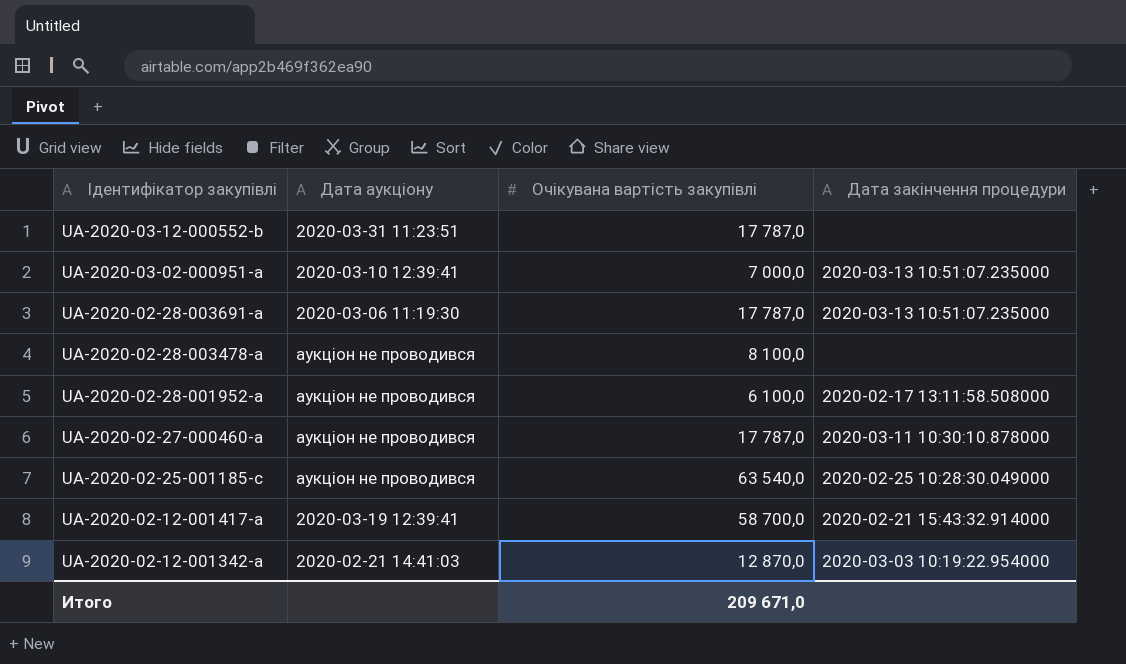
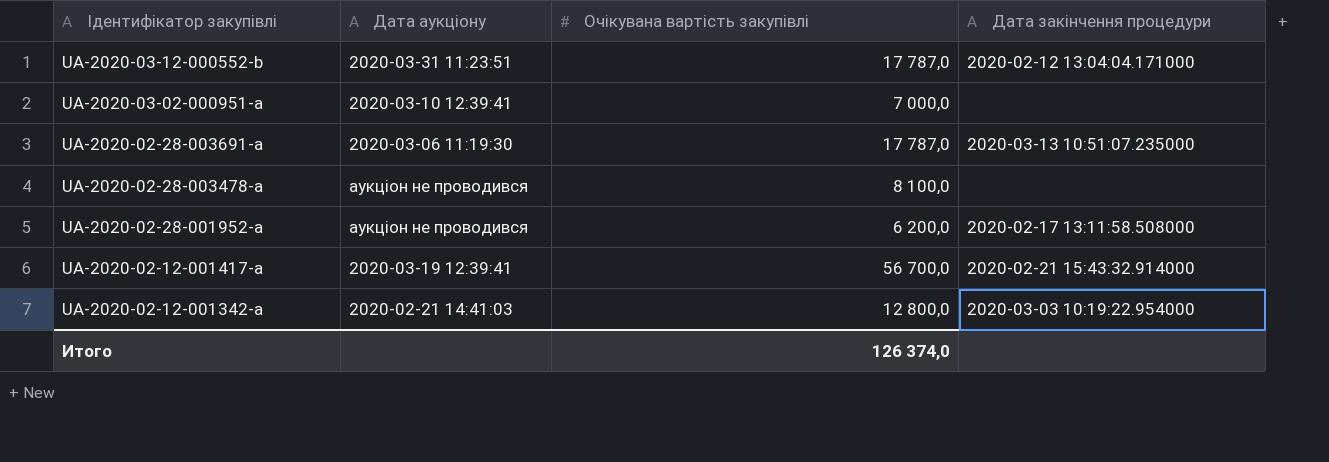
row UA-2020-02-27-000460-a: аукціон не проводився | 17 787,0 | 2020-03-11 10:30:10.878000 -> none
row UA-2020-02-25-001185-c: аукціон не проводився | 63 540,0 | 2020-02-25 10:28:30.049000 -> none
UA-2020-03-12-000552-b | Дата закінчення процедури: none -> 2020-02-12 13:04:04.171000
UA-2020-03-02-000951-a | Дата закінчення процедури: 2020-03-13 10:51:07.235000 -> none
UA-2020-02-28-001952-a | Очікувана вартість закупівлі: 6 100,0 -> 6 200,0
UA-2020-02-12-001417-a | Очікувана вартість закупівлі: 58 700,0 -> 56 700,0
UA-2020-02-12-001342-a | Очікувана вартість закупівлі: 12 870,0 -> 12 800,0
Итого | Очікувана вартість закупівлі: 209 671,0 -> 126 374,0

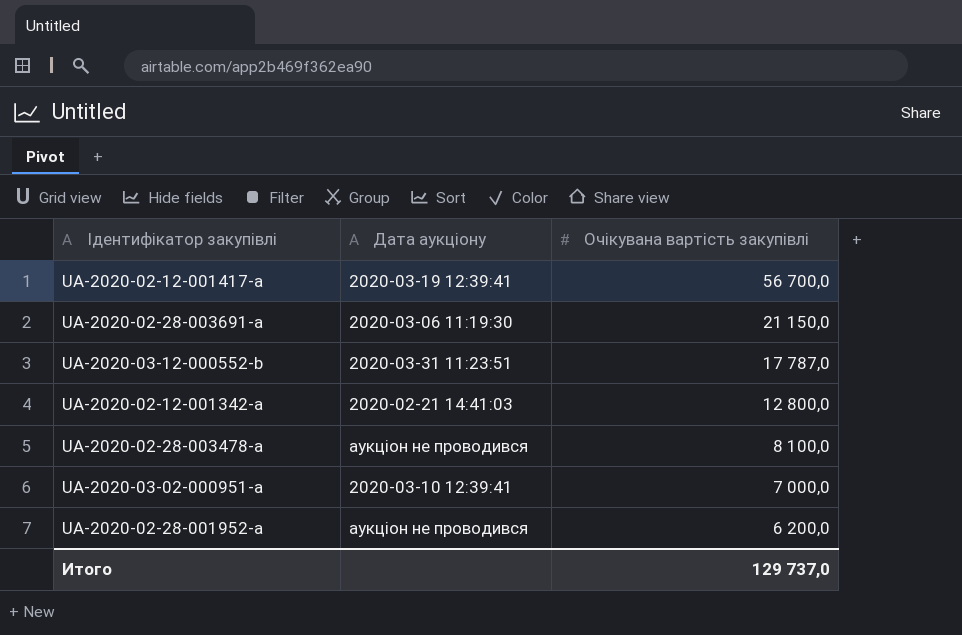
row order: Ідентифікатор закупівлі descending -> Очікувана вартість закупівлі descending
column Дата закінчення процедури | position: 4 -> none
UA-2020-02-28-003691-a | Очікувана вартість закупівлі: 17 787,0 -> 21 150,0
Итого | Очікувана вартість закупівлі: 126 374,0 -> 129 737,0

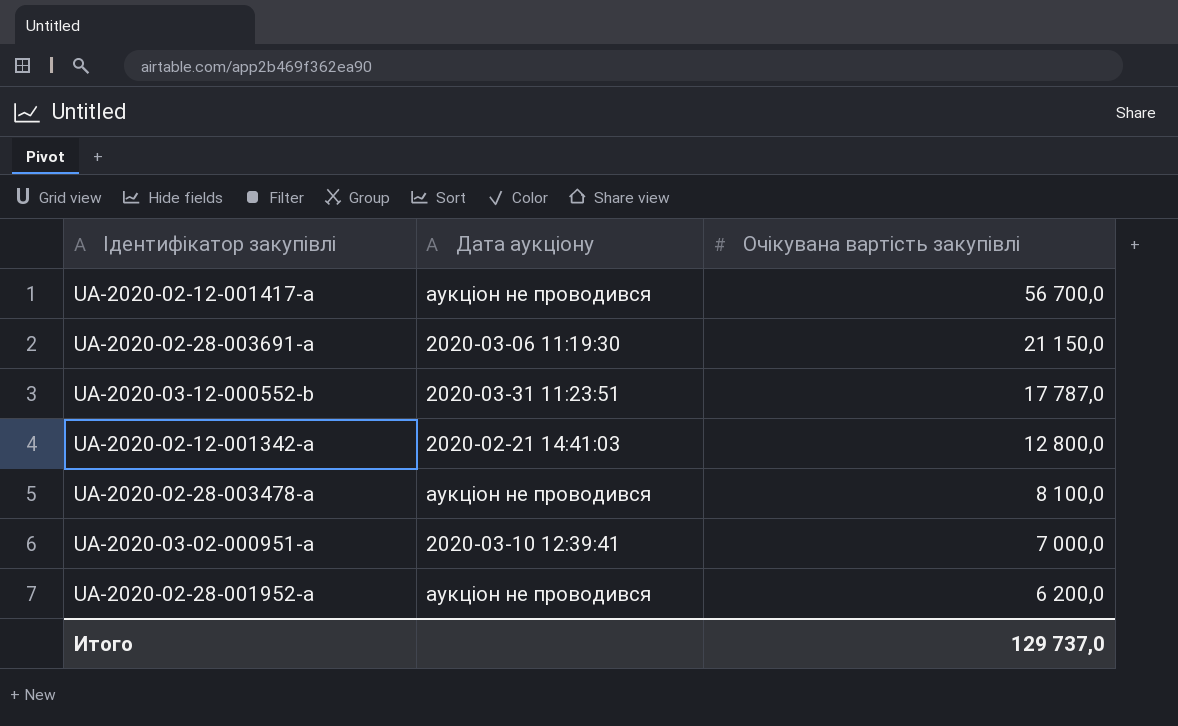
UA-2020-02-12-001417-a | Дата аукціону: 2020-03-19 12:39:41 -> аукціон не проводився

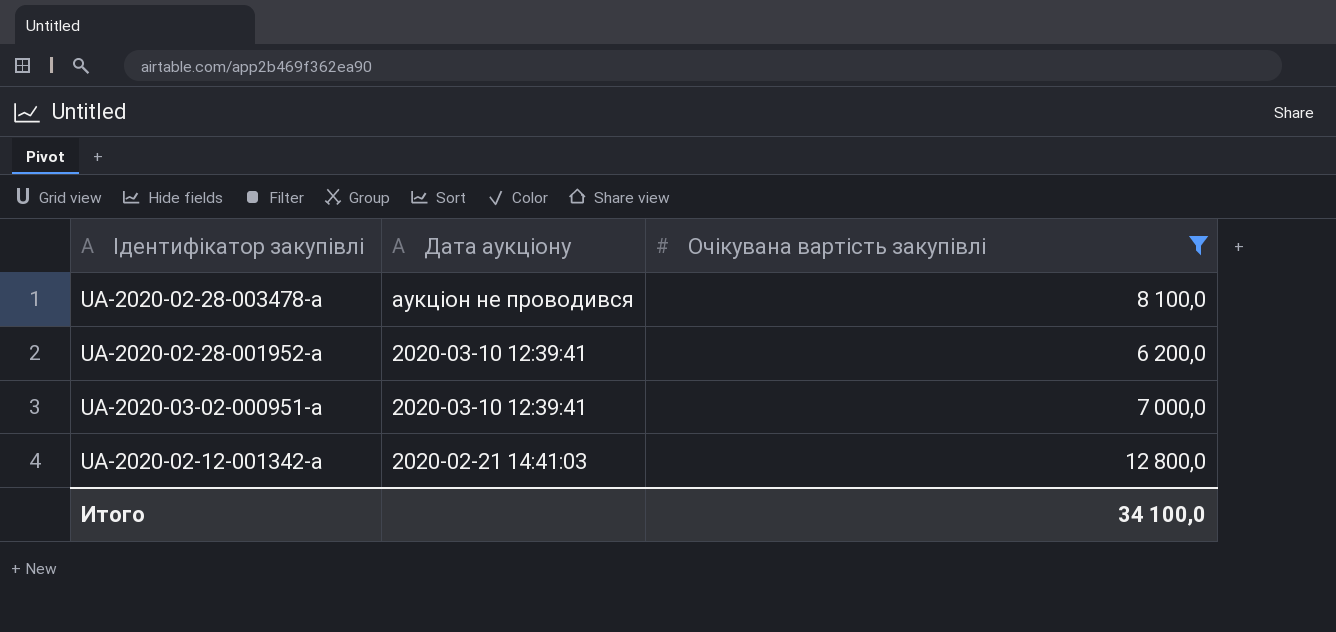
filter: none -> Очікувана вартість закупівлі <= 12 800,0
row order: Очікувана вартість закупівлі descending -> Дата аукціону descending
UA-2020-02-28-001952-a | Дата аукціону: аукціон не проводився -> 2020-03-10 12:39:41
Итого | Очікувана вартість закупівлі: 129 737,0 -> 34 100,0

